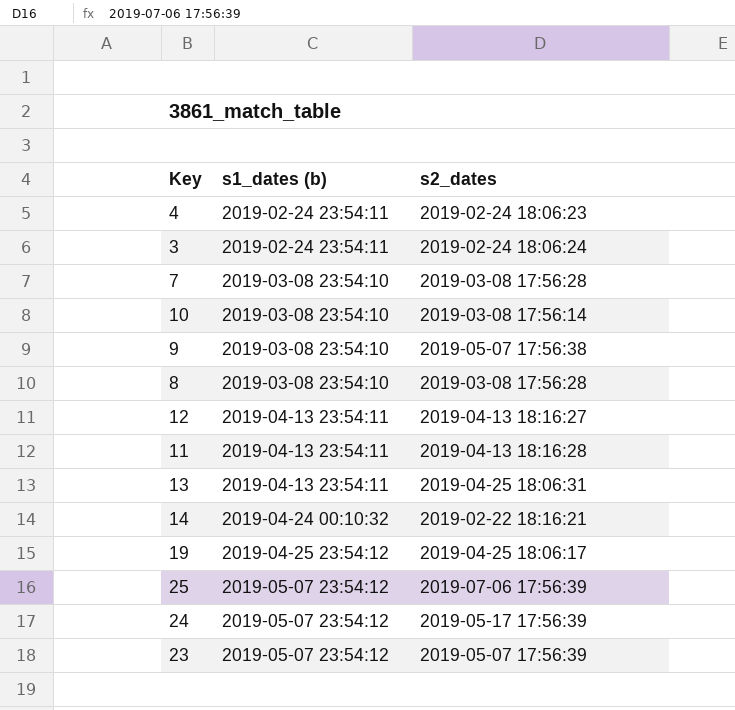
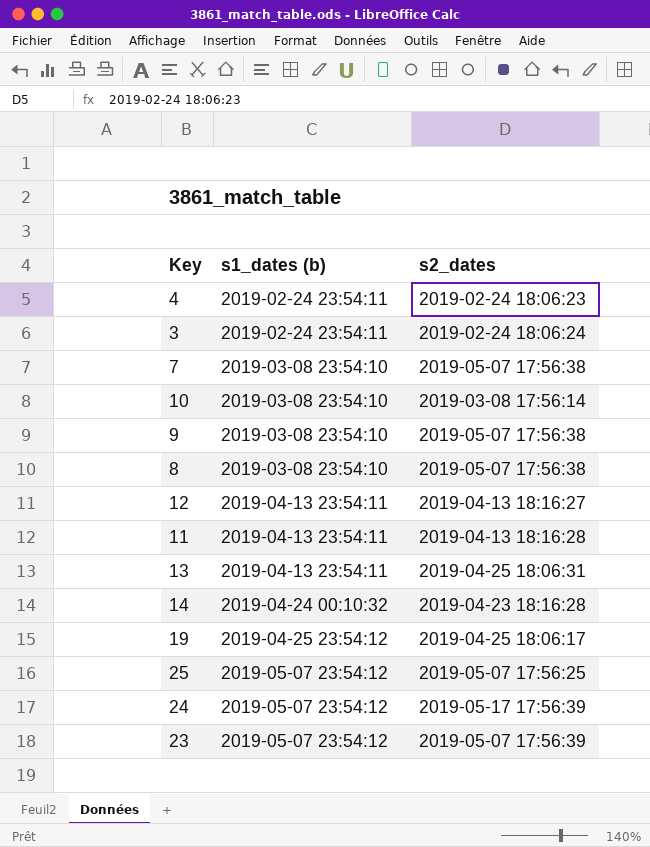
7 | s2_dates: 2019-03-08 17:56:28 -> 2019-05-07 17:56:38
8 | s2_dates: 2019-03-08 17:56:28 -> 2019-05-07 17:56:38
14 | s2_dates: 2019-02-22 18:16:21 -> 2019-04-23 18:16:28
25 | s2_dates: 2019-07-06 17:56:39 -> 2019-05-07 17:56:25

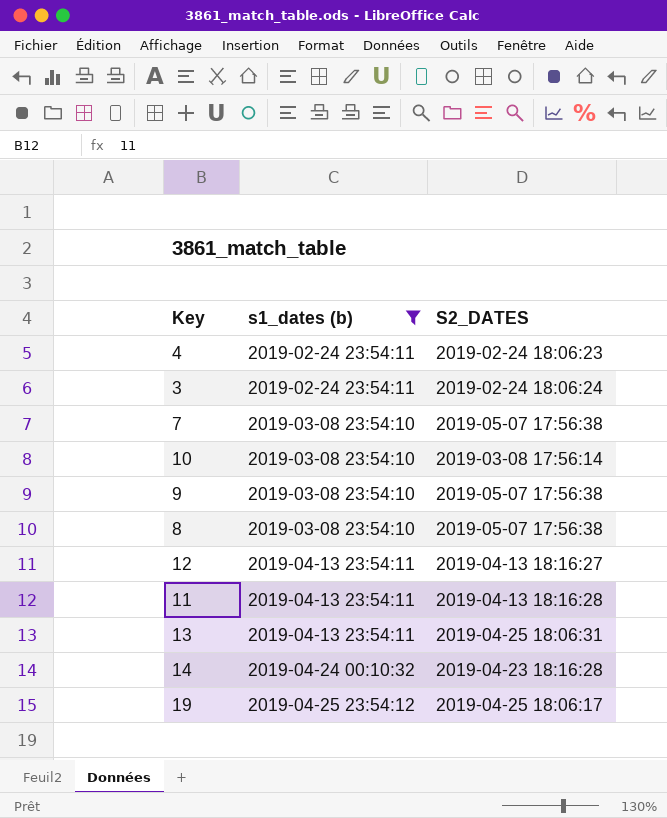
filter: none -> s1_dates (b) != 2019-05-07 23:54:12
column name: s2_dates -> S2_DATES

